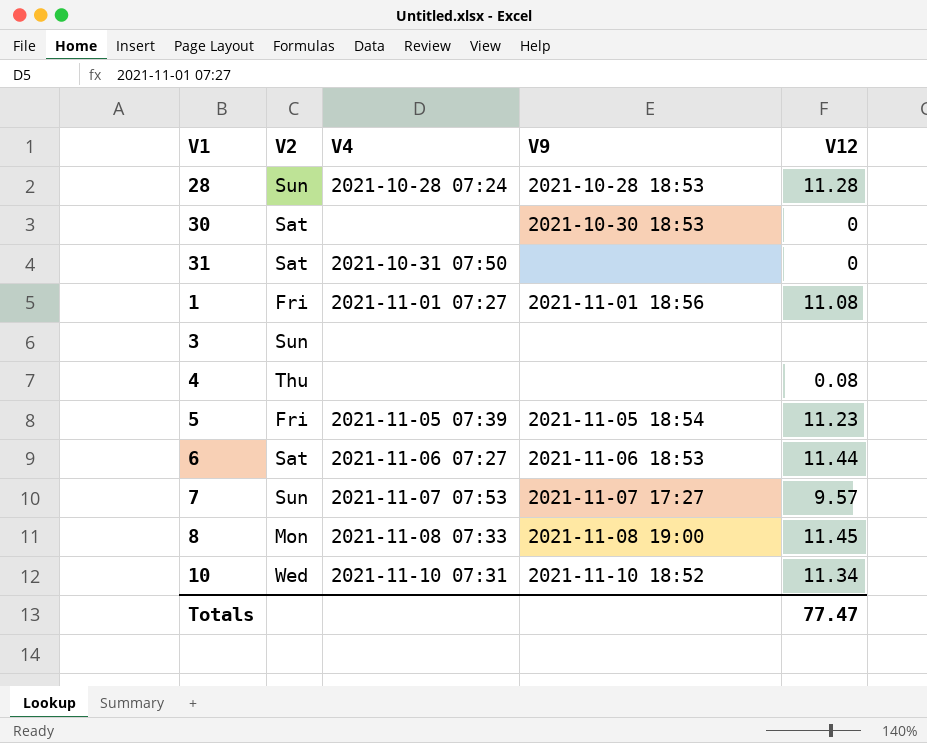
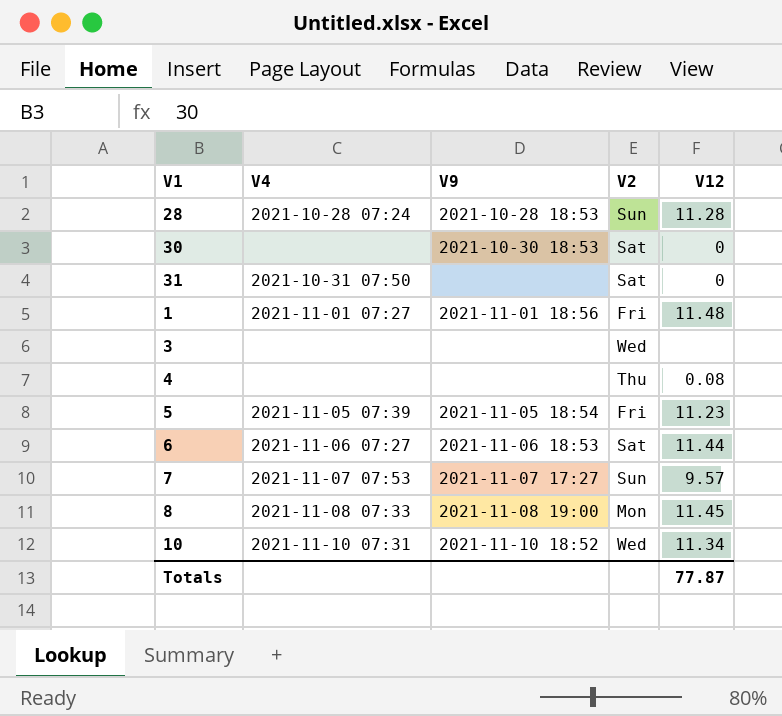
column V2 | position: 2 -> 4
1 | V12: 11.08 -> 11.48
3 | V2: Sun -> Wed
Totals | V12: 77.47 -> 77.87

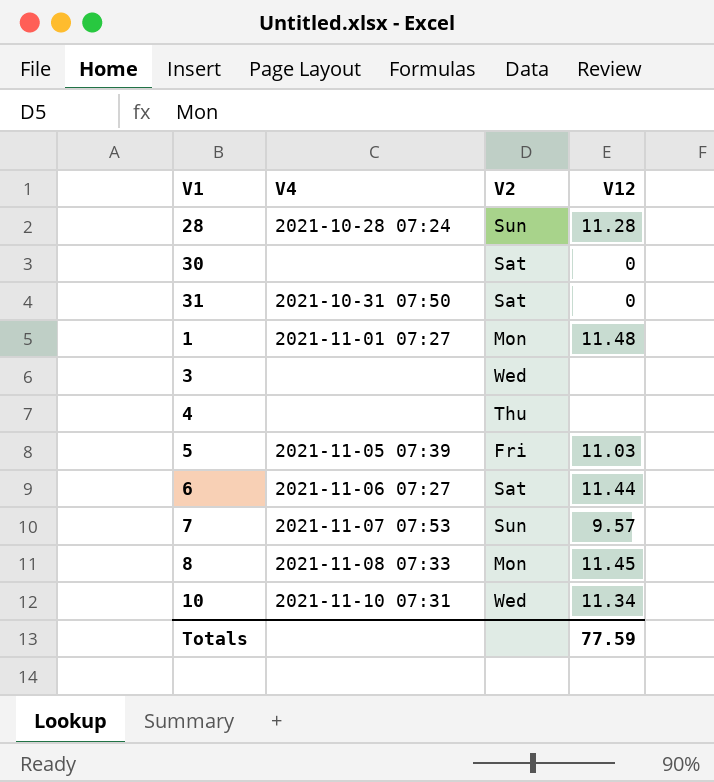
column V9 | position: 3 -> none
1 | V2: Fri -> Mon
4 | V12: 0.08 -> none
5 | V12: 11.23 -> 11.03
Totals | V12: 77.87 -> 77.59

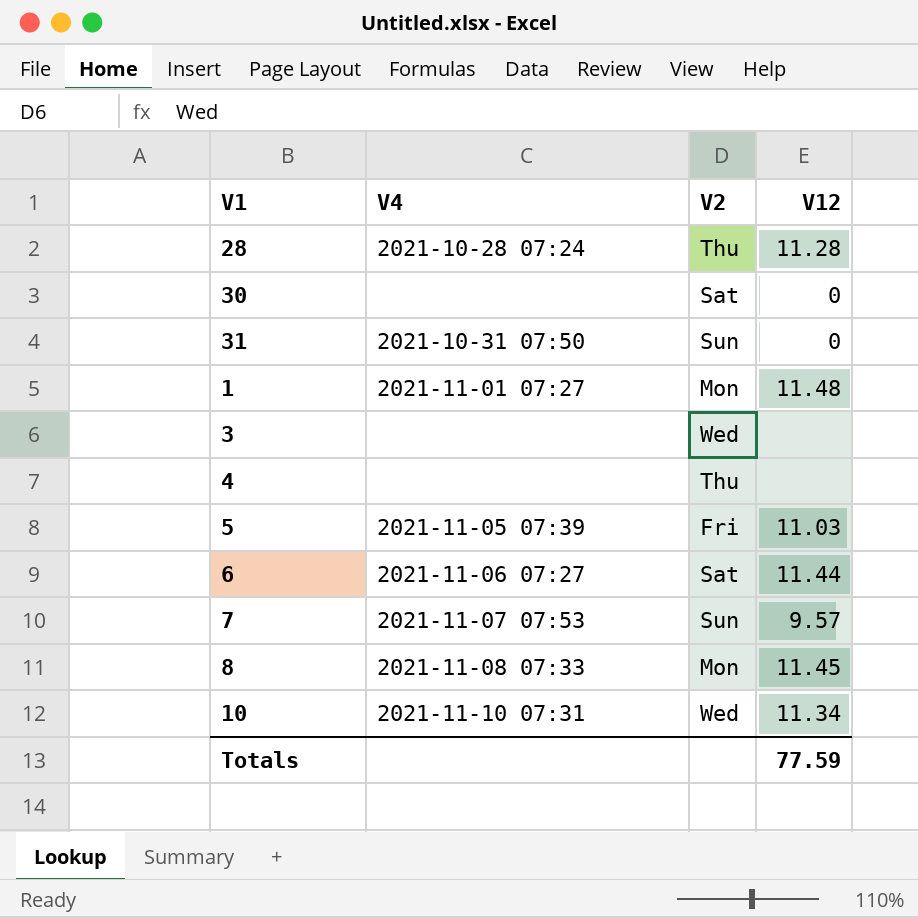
28 | V2: Sun -> Thu
31 | V2: Sat -> Sun

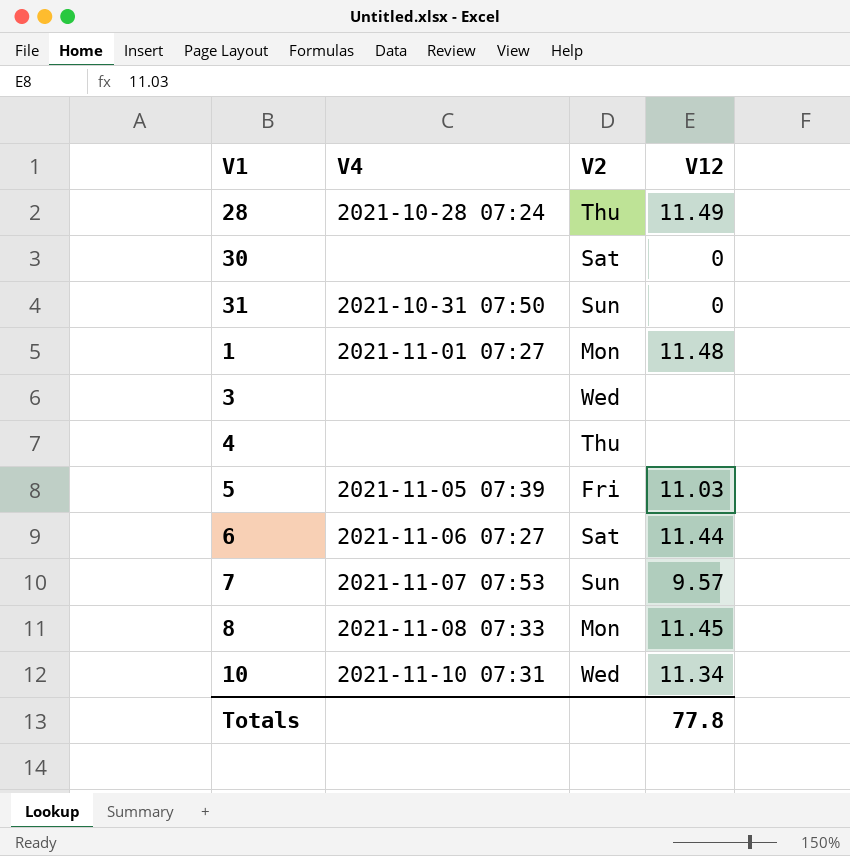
28 | V12: 11.28 -> 11.49
Totals | V12: 77.59 -> 77.8

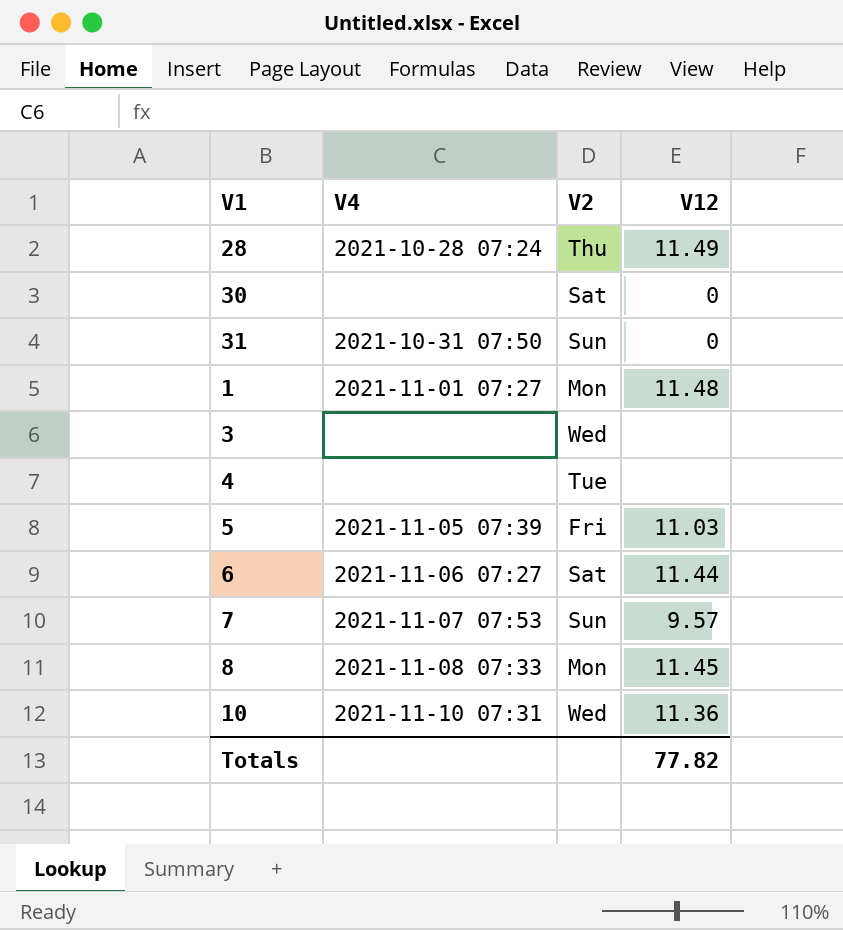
4 | V2: Thu -> Tue
10 | V12: 11.34 -> 11.36
Totals | V12: 77.8 -> 77.82

